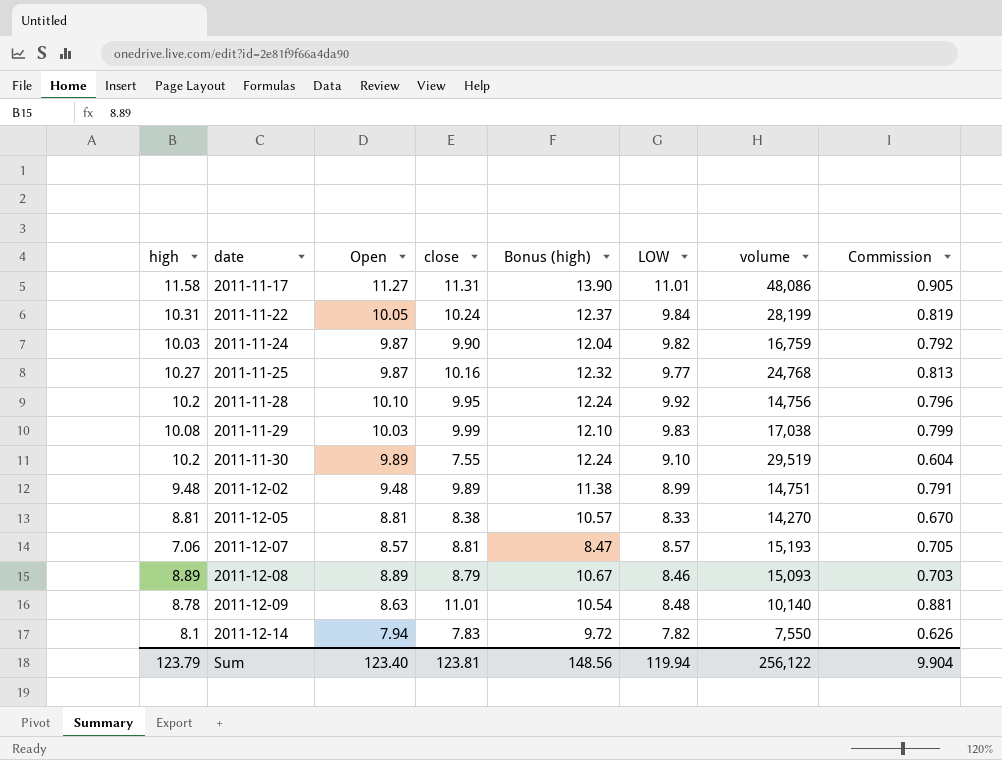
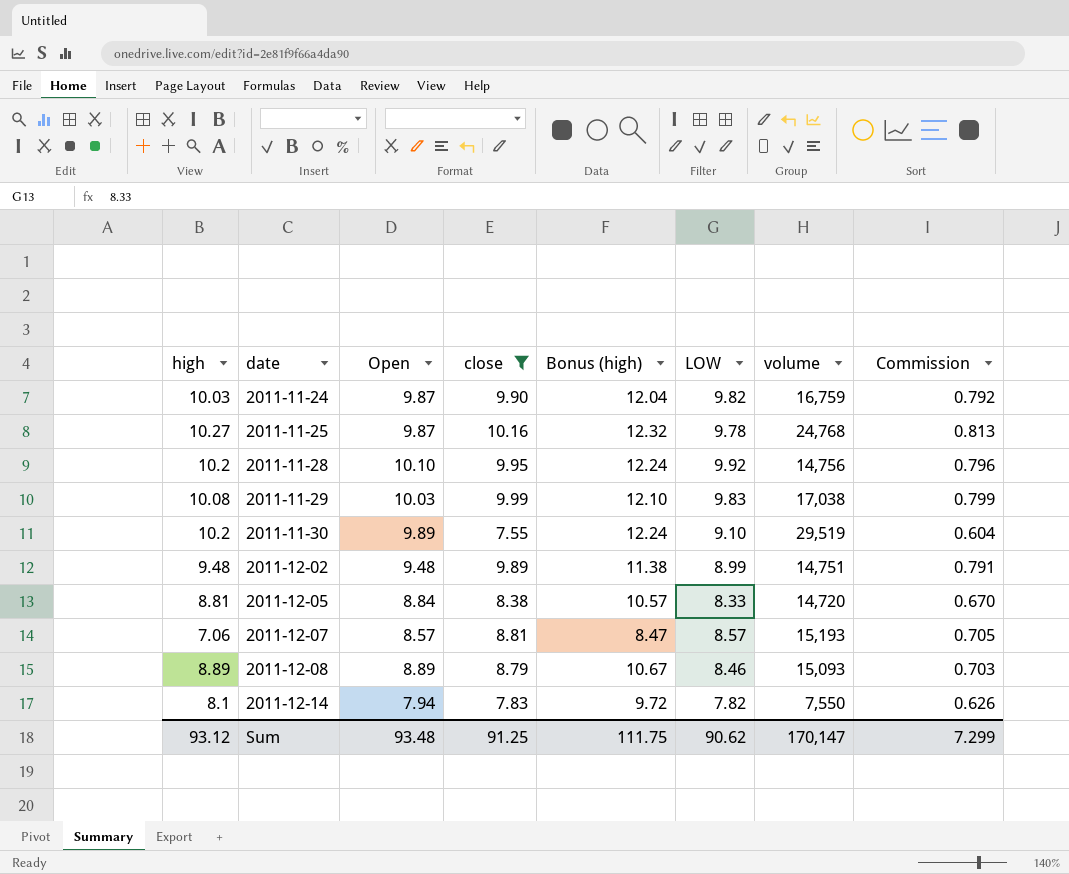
filter: none -> close <= 10.16
2011-11-25 | LOW: 9.77 -> 9.78
2011-12-05 | Open: 8.81 -> 8.84
2011-12-05 | volume: 14,270 -> 14,720
Sum | high: 123.79 -> 93.12
Sum | Open: 123.40 -> 93.48
Sum | close: 123.81 -> 91.25
Sum | Bonus (high): 148.56 -> 111.75
Sum | LOW: 119.94 -> 90.62
Sum | volume: 256,122 -> 170,147
Sum | Commission: 9.904 -> 7.299

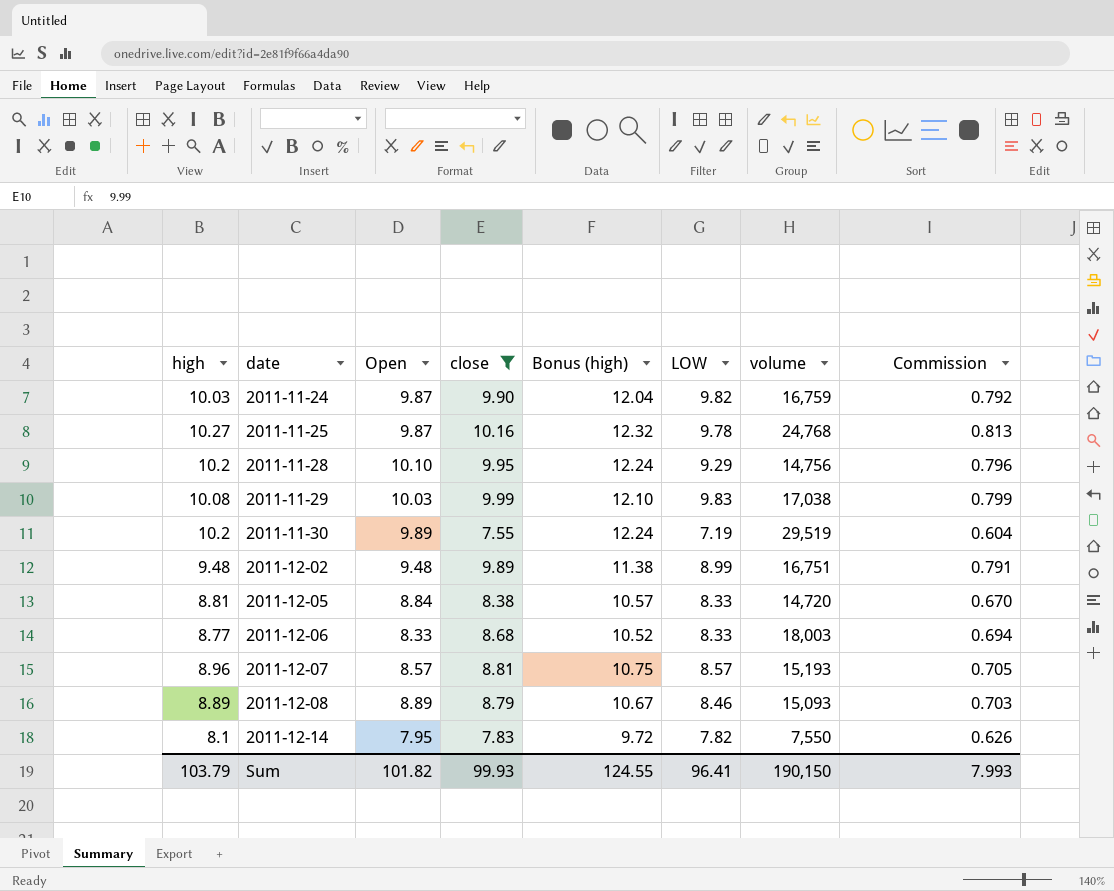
2011-11-28 | LOW: 9.92 -> 9.29
2011-11-30 | LOW: 9.10 -> 7.19
2011-12-02 | volume: 14,751 -> 16,751
row 2011-12-06: none -> 8.77 | 8.33 | 8.68 | 10.52 | 8.33 | 18,003 | 0.694
2011-12-07 | high: 7.06 -> 8.96
2011-12-07 | Bonus (high): 8.47 -> 10.75
2011-12-14 | Open: 7.94 -> 7.95
Sum | high: 93.12 -> 103.79
Sum | Open: 93.48 -> 101.82
Sum | close: 91.25 -> 99.93
Sum | Bonus (high): 111.75 -> 124.55
Sum | LOW: 90.62 -> 96.41
Sum | volume: 170,147 -> 190,150
Sum | Commission: 7.299 -> 7.993

